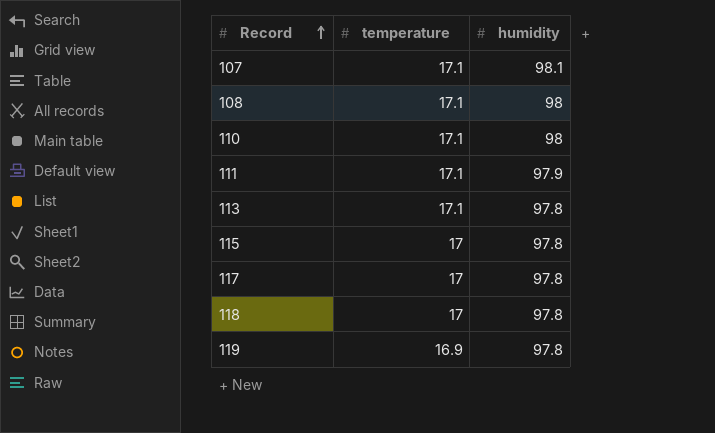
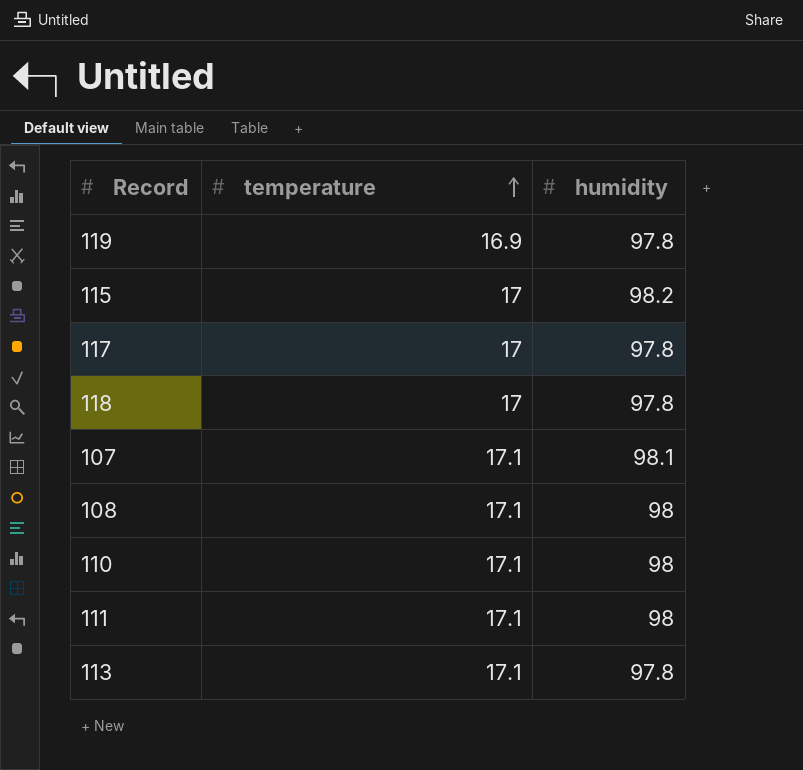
row order: Record ascending -> temperature ascending
115 | humidity: 97.8 -> 98.2
111 | humidity: 97.9 -> 98

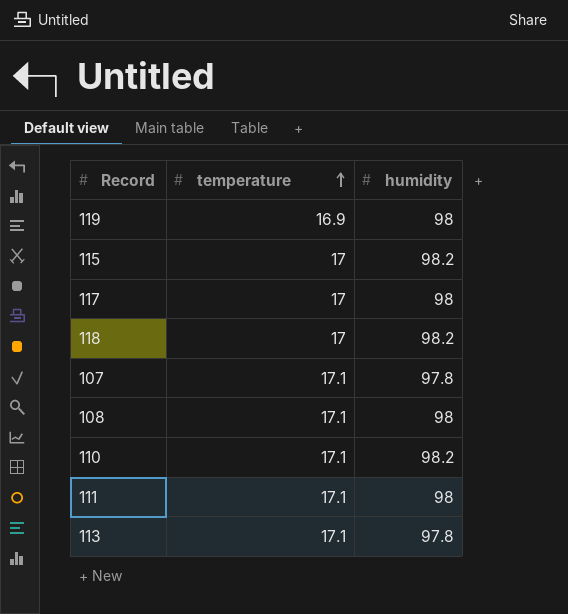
119 | humidity: 97.8 -> 98
117 | humidity: 97.8 -> 98
118 | humidity: 97.8 -> 98.2
107 | humidity: 98.1 -> 97.8
110 | humidity: 98 -> 98.2

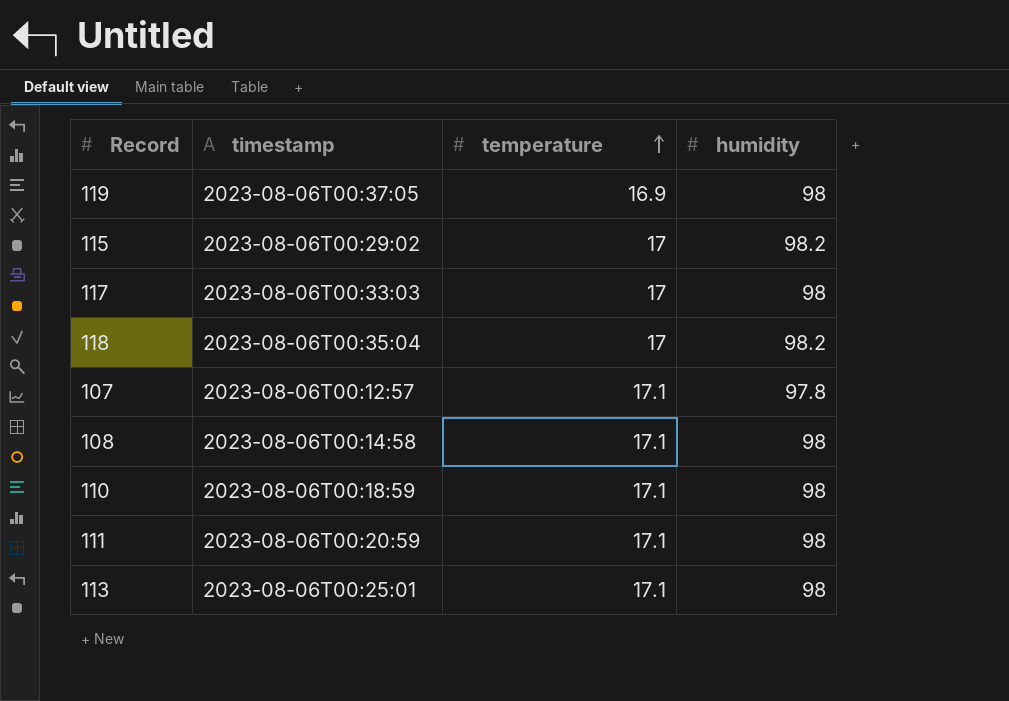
column timestamp | position: none -> 2
110 | humidity: 98.2 -> 98
113 | humidity: 97.8 -> 98

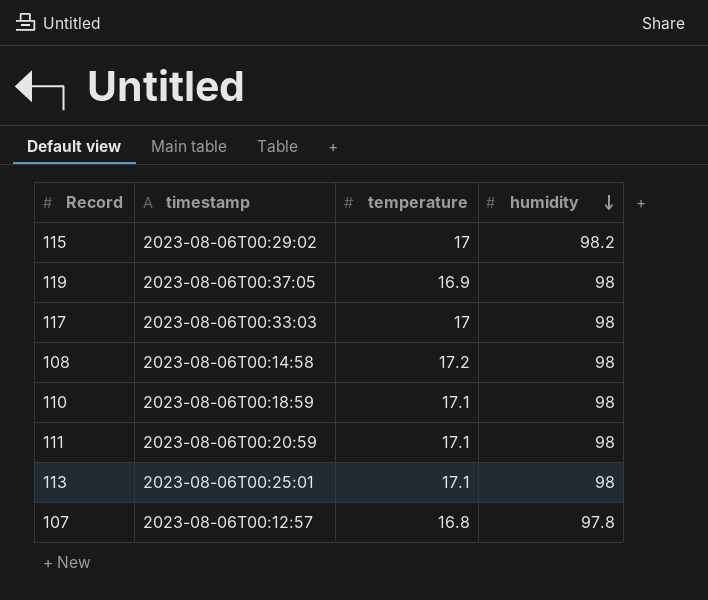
row order: temperature ascending -> humidity descending
row 118: 2023-08-06T00:35:04 | 17 | 98.2 -> none
108 | temperature: 17.1 -> 17.2
107 | temperature: 17.1 -> 16.8

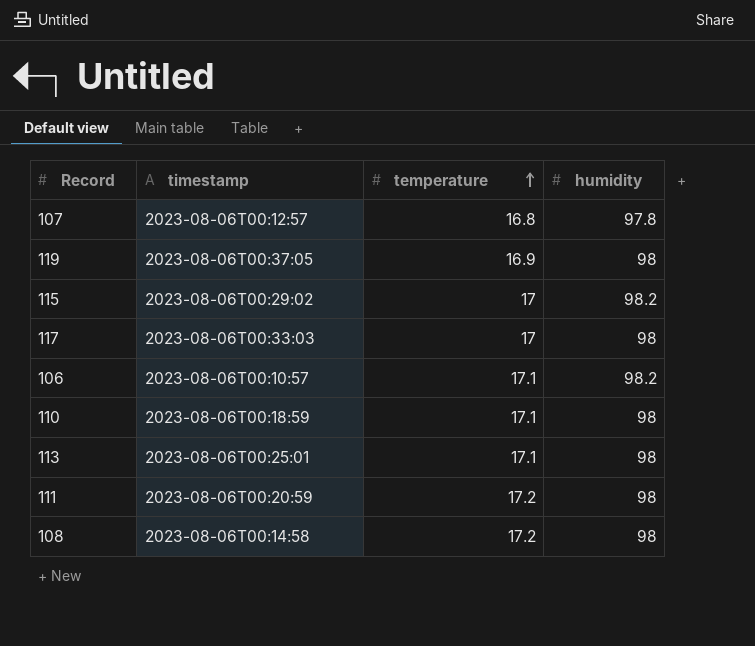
row order: humidity descending -> temperature ascending
row 106: none -> 2023-08-06T00:10:57 | 17.1 | 98.2
111 | temperature: 17.1 -> 17.2

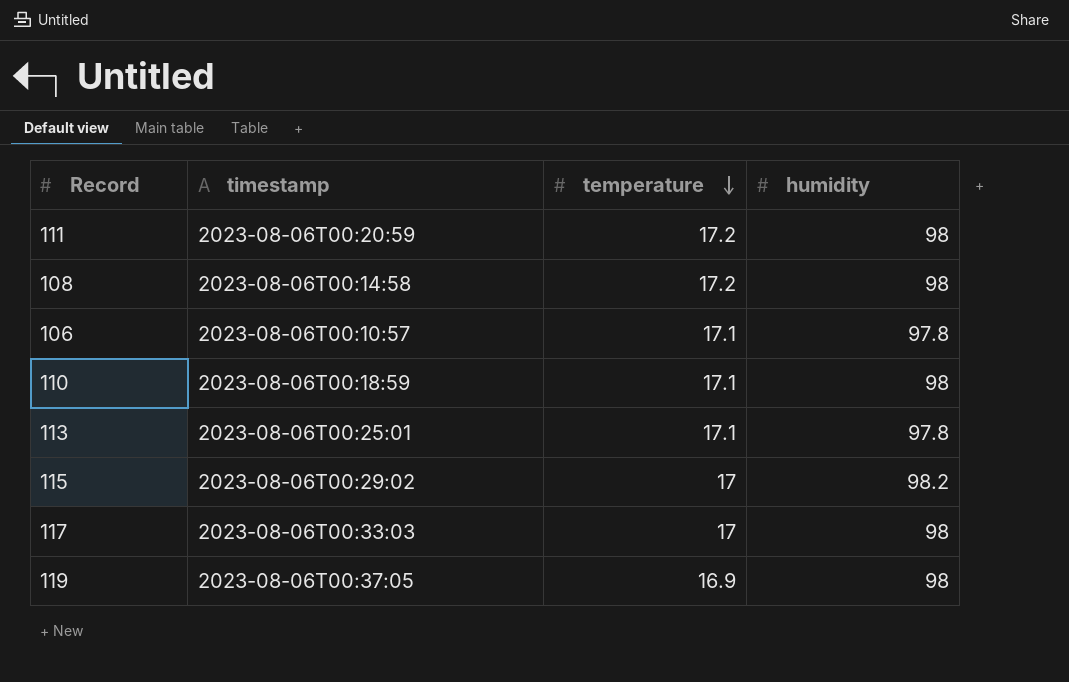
row order: temperature ascending -> temperature descending
row 107: 2023-08-06T00:12:57 | 16.8 | 97.8 -> none
106 | humidity: 98.2 -> 97.8
113 | humidity: 98 -> 97.8

